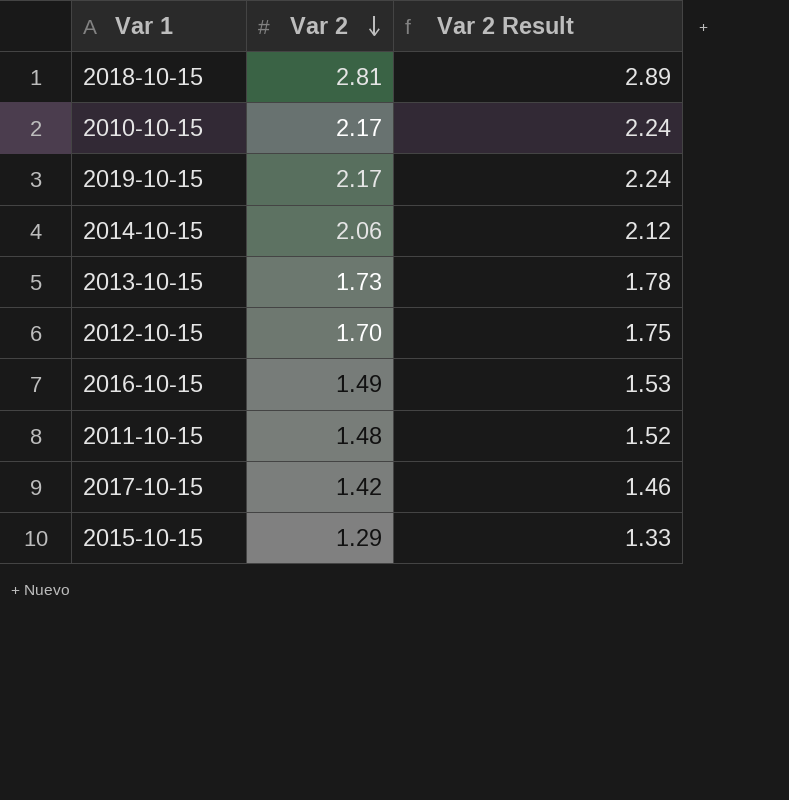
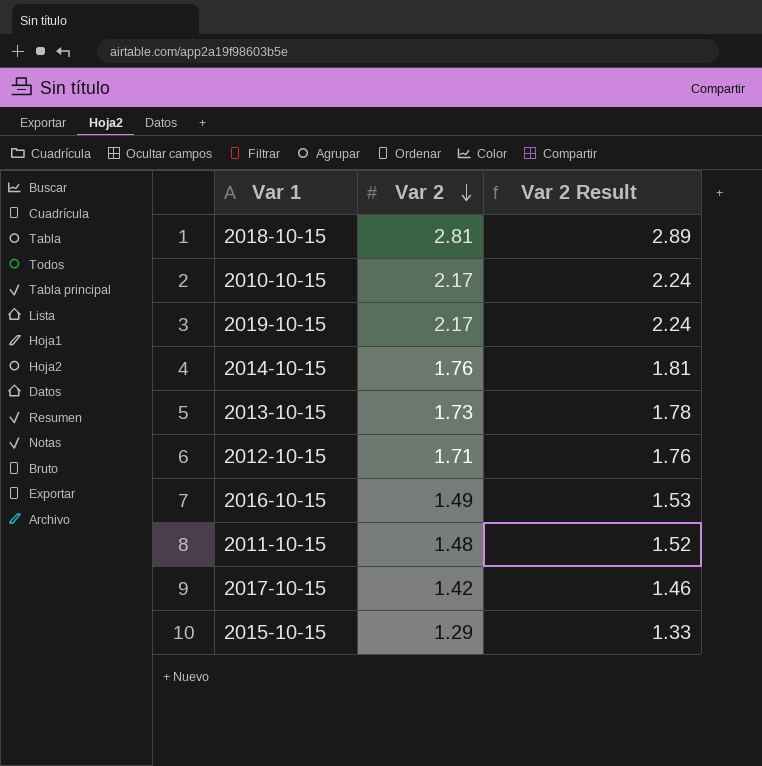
2014-10-15 | Var 2: 2.06 -> 1.76
2014-10-15 | Var 2 Result: 2.12 -> 1.81
2012-10-15 | Var 2: 1.70 -> 1.71
2012-10-15 | Var 2 Result: 1.75 -> 1.76

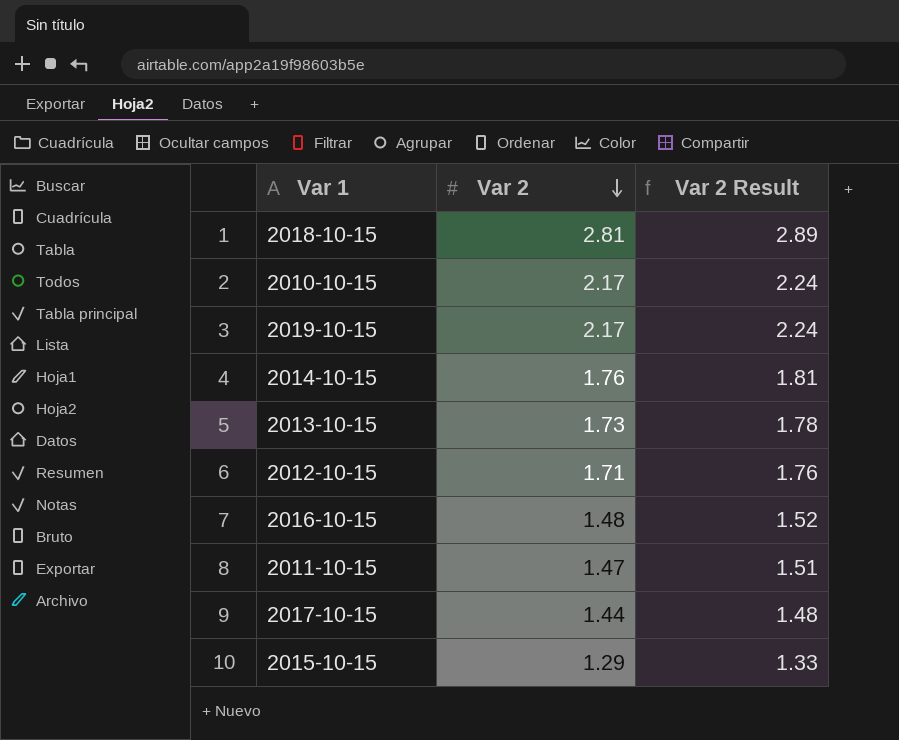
2016-10-15 | Var 2: 1.49 -> 1.48
2016-10-15 | Var 2 Result: 1.53 -> 1.52
2011-10-15 | Var 2: 1.48 -> 1.47
2011-10-15 | Var 2 Result: 1.52 -> 1.51
2017-10-15 | Var 2: 1.42 -> 1.44
2017-10-15 | Var 2 Result: 1.46 -> 1.48

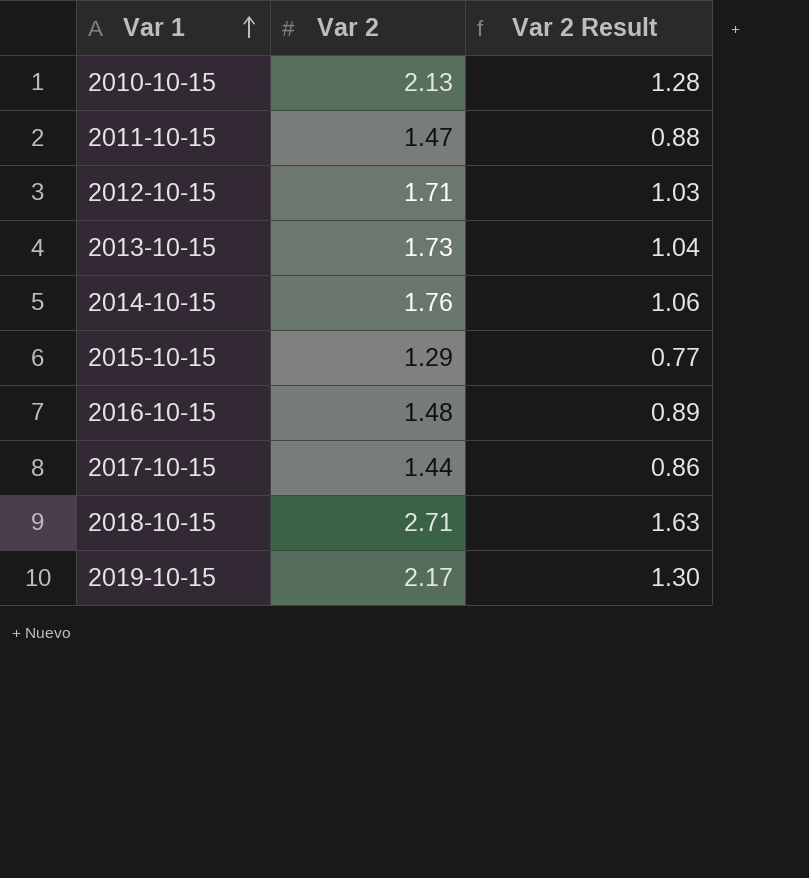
row order: Var 2 descending -> Var 1 ascending
column Var 2 Result | formula: [Var 2] * 1.03 -> [Var 2] * 0.6
2010-10-15 | Var 2: 2.17 -> 2.13
2018-10-15 | Var 2: 2.81 -> 2.71

